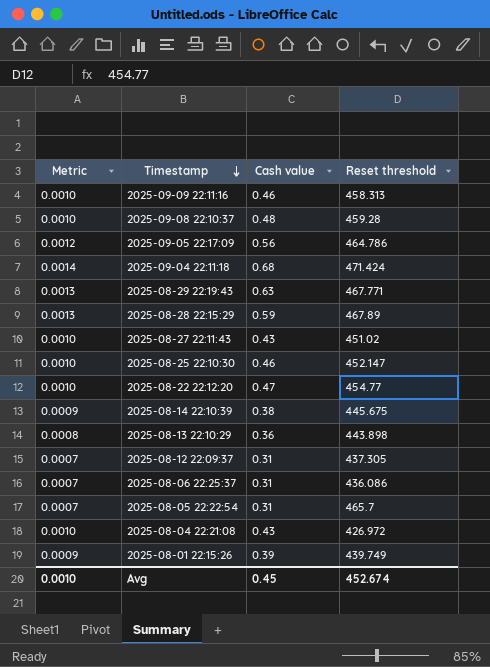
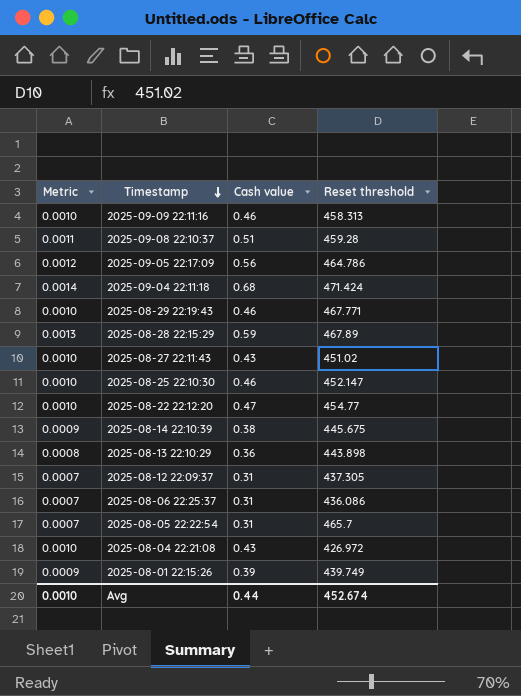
2025-09-08 22:10:37 | Metric: 0.0010 -> 0.0011
2025-09-08 22:10:37 | Cash value: 0.48 -> 0.51
2025-08-29 22:19:43 | Metric: 0.0013 -> 0.0010
2025-08-29 22:19:43 | Cash value: 0.63 -> 0.46
Avg | Cash value: 0.45 -> 0.44

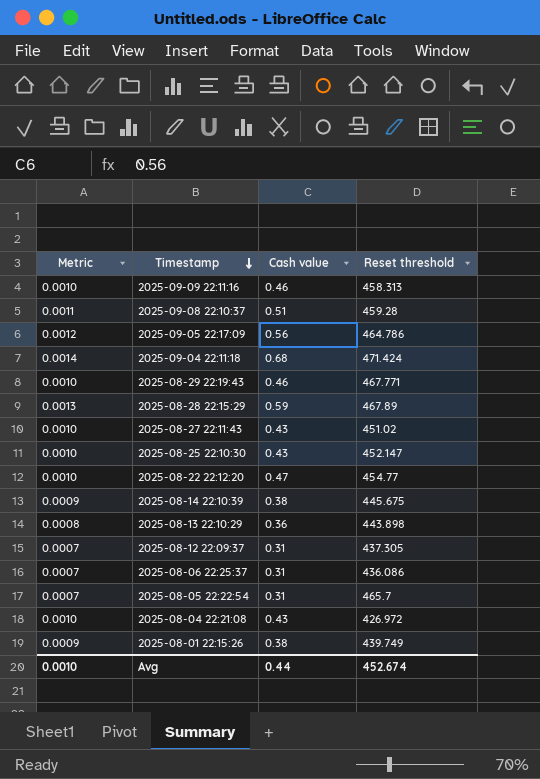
2025-08-25 22:10:30 | Cash value: 0.46 -> 0.43
2025-08-01 22:15:26 | Cash value: 0.39 -> 0.38

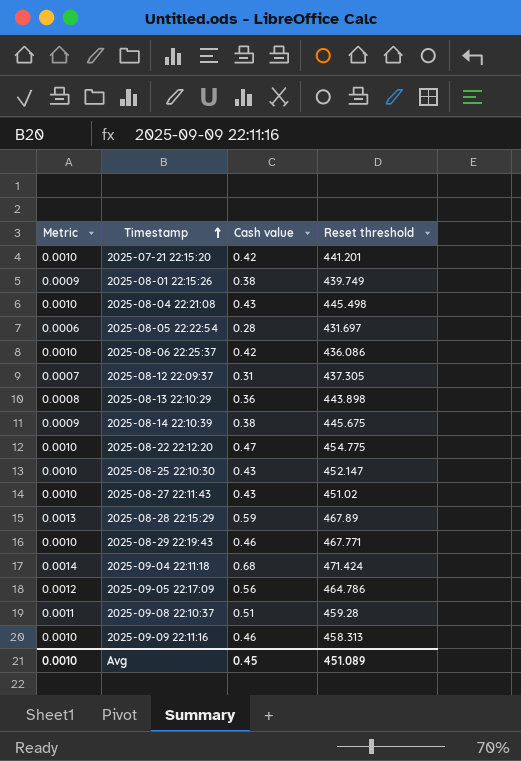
row order: Timestamp descending -> Timestamp ascending
row 2025-07-21 22:15:20: none -> 0.0010 | 0.42 | 441.201
2025-08-04 22:21:08 | Reset threshold: 426.972 -> 445.498
2025-08-05 22:22:54 | Metric: 0.0007 -> 0.0006
2025-08-05 22:22:54 | Cash value: 0.31 -> 0.28
2025-08-05 22:22:54 | Reset threshold: 465.7 -> 431.697
2025-08-06 22:25:37 | Metric: 0.0007 -> 0.0010
2025-08-06 22:25:37 | Cash value: 0.31 -> 0.42
2025-08-22 22:12:20 | Reset threshold: 454.77 -> 454.775
Avg | Cash value: 0.44 -> 0.45
Avg | Reset threshold: 452.674 -> 451.089

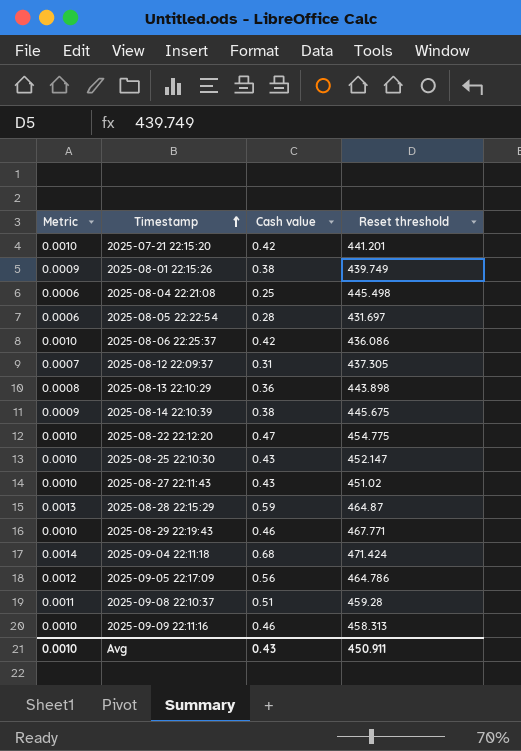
2025-08-04 22:21:08 | Metric: 0.0010 -> 0.0006
2025-08-04 22:21:08 | Cash value: 0.43 -> 0.25
2025-08-28 22:15:29 | Reset threshold: 467.89 -> 464.87
Avg | Cash value: 0.45 -> 0.43
Avg | Reset threshold: 451.089 -> 450.911

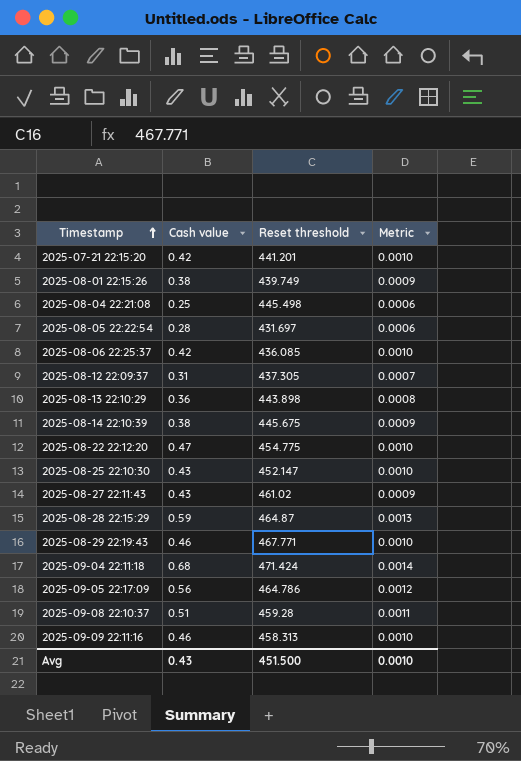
column Metric | position: 1 -> 4
2025-08-06 22:25:37 | Reset threshold: 436.086 -> 436.085
2025-08-27 22:11:43 | Reset threshold: 451.02 -> 461.02
2025-08-27 22:11:43 | Metric: 0.0010 -> 0.0009
Avg | Reset threshold: 450.911 -> 451.500

